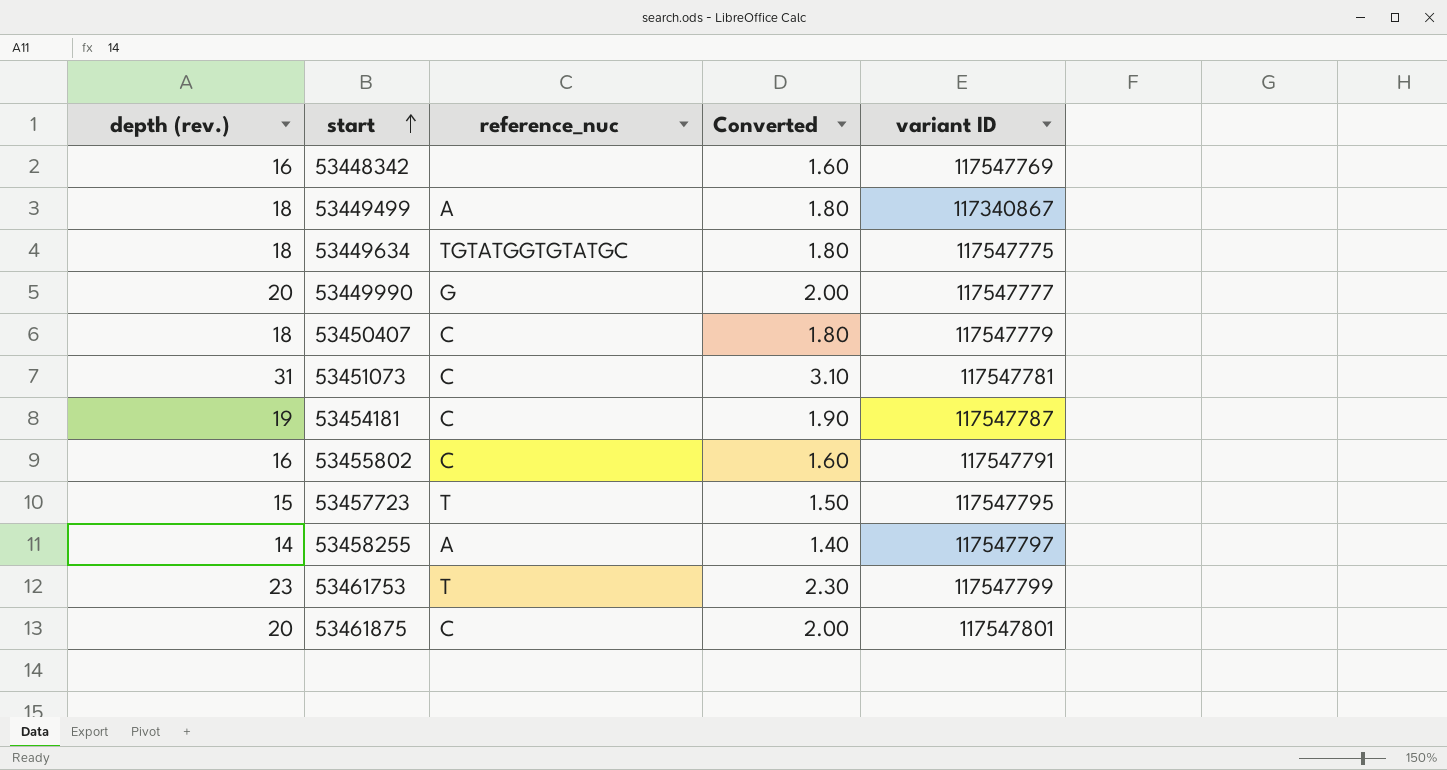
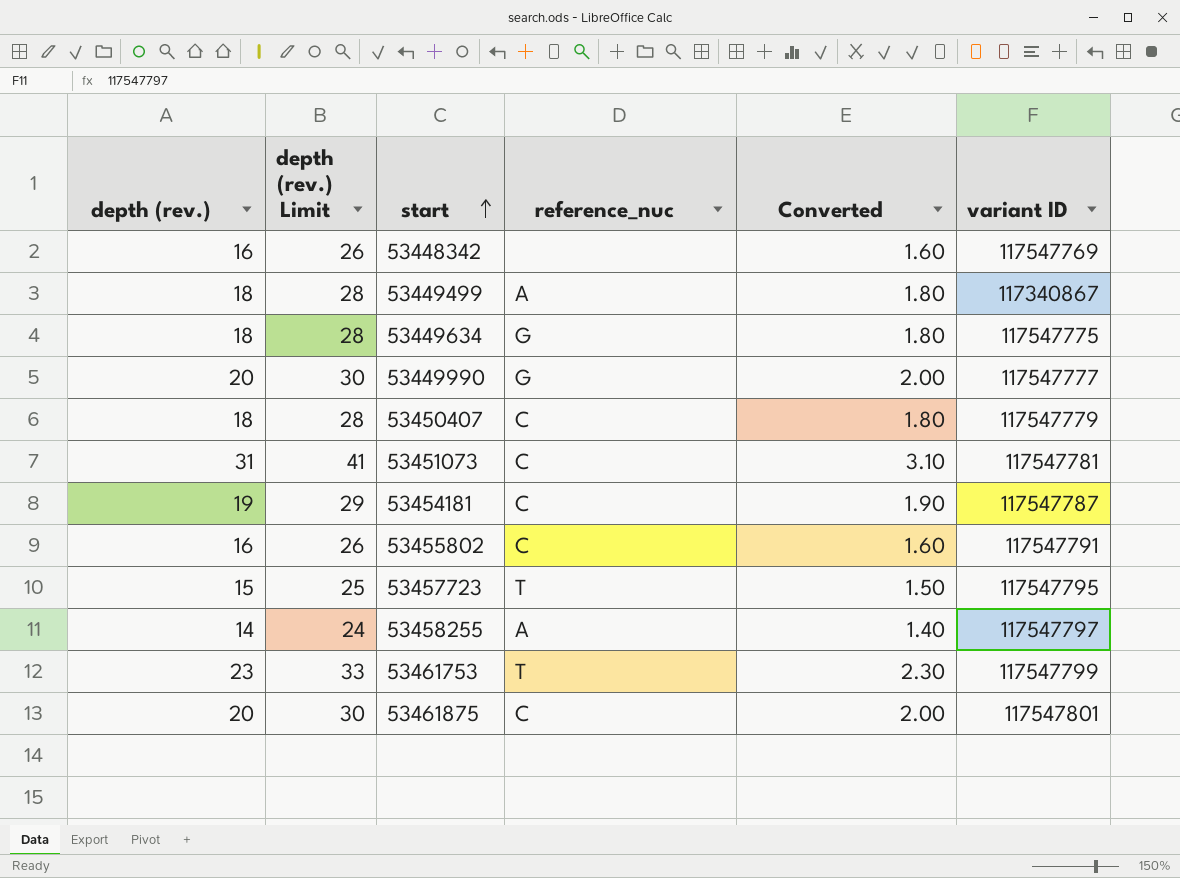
column depth (rev.) Limit | formula: none -> [depth (rev.)] + 10
53449634 | reference_nuc: TGTATGGTGTATGC -> G

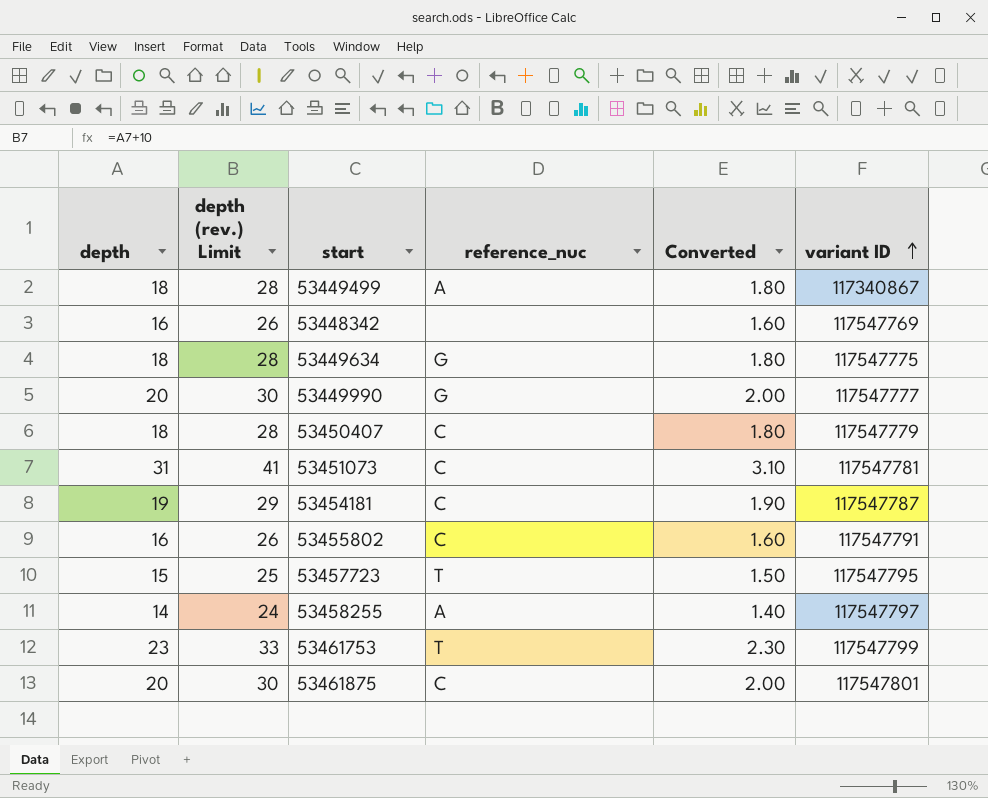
row order: start ascending -> variant ID ascending
column name: depth (rev.) -> depth

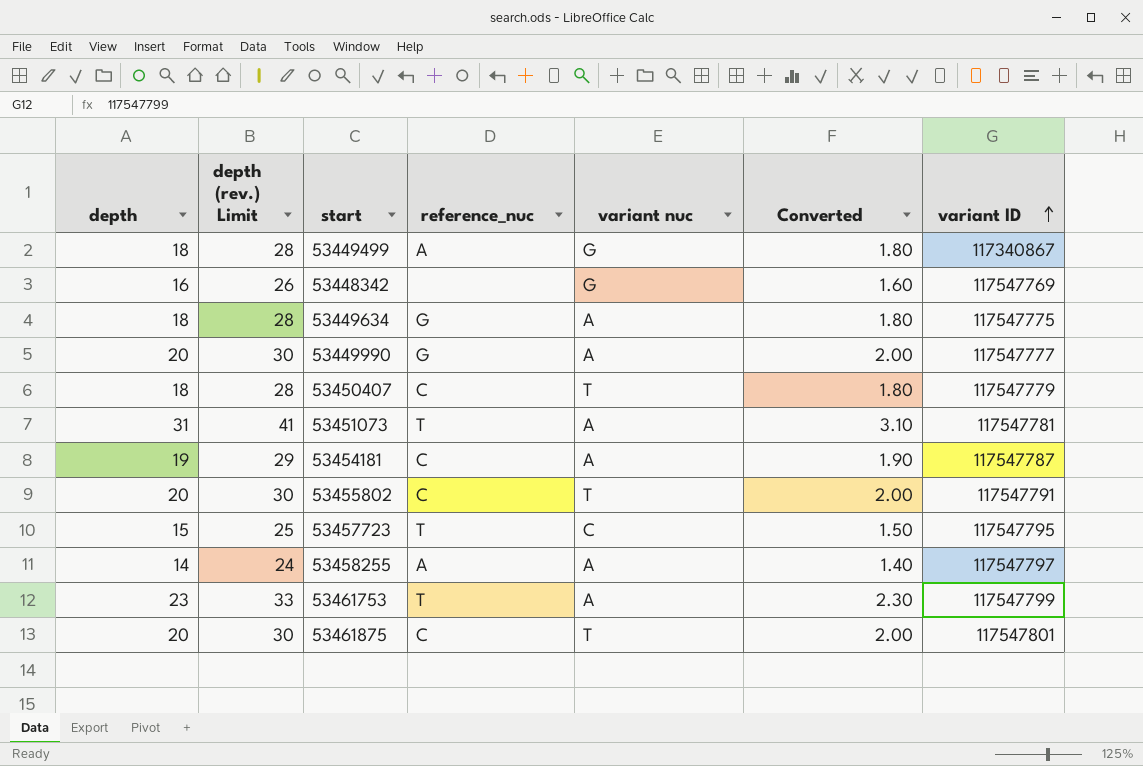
column variant nuc | position: none -> 5
53451073 | reference_nuc: C -> T
53455802 | depth: 16 -> 20
53455802 | depth (rev.) Limit: 26 -> 30
53455802 | Converted: 1.60 -> 2.00

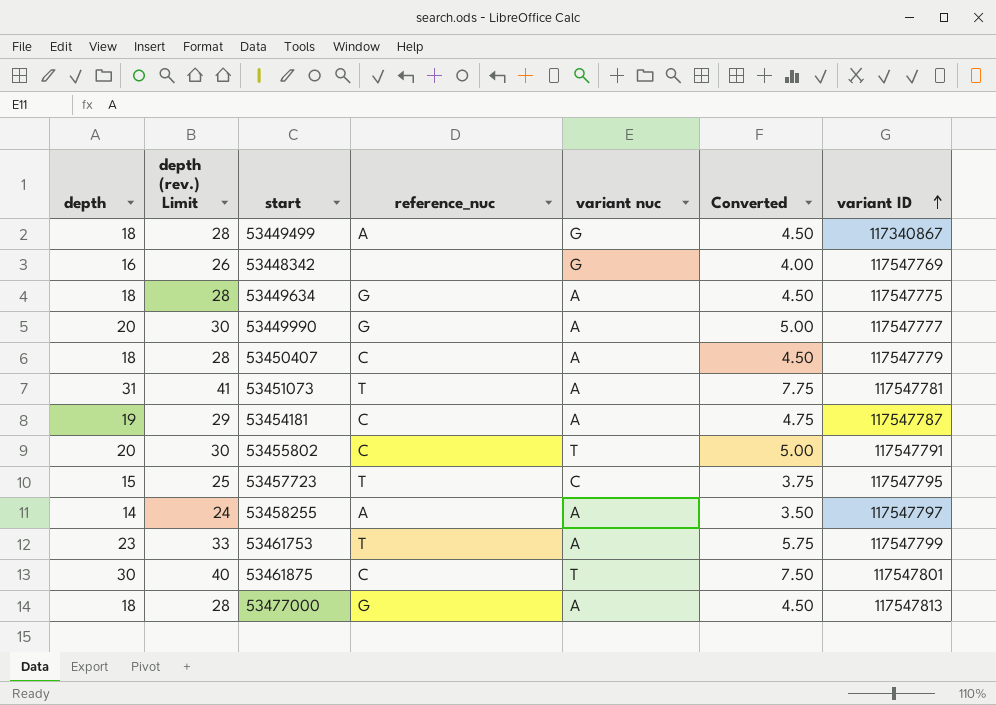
column Converted | formula: [depth] * 0.1 -> [depth] * 0.25
53450407 | variant nuc: T -> A
53461875 | depth: 20 -> 30
53461875 | depth (rev.) Limit: 30 -> 40
row 53477000: none -> 18 | 28 | G | A | 4.50 | 117547813

